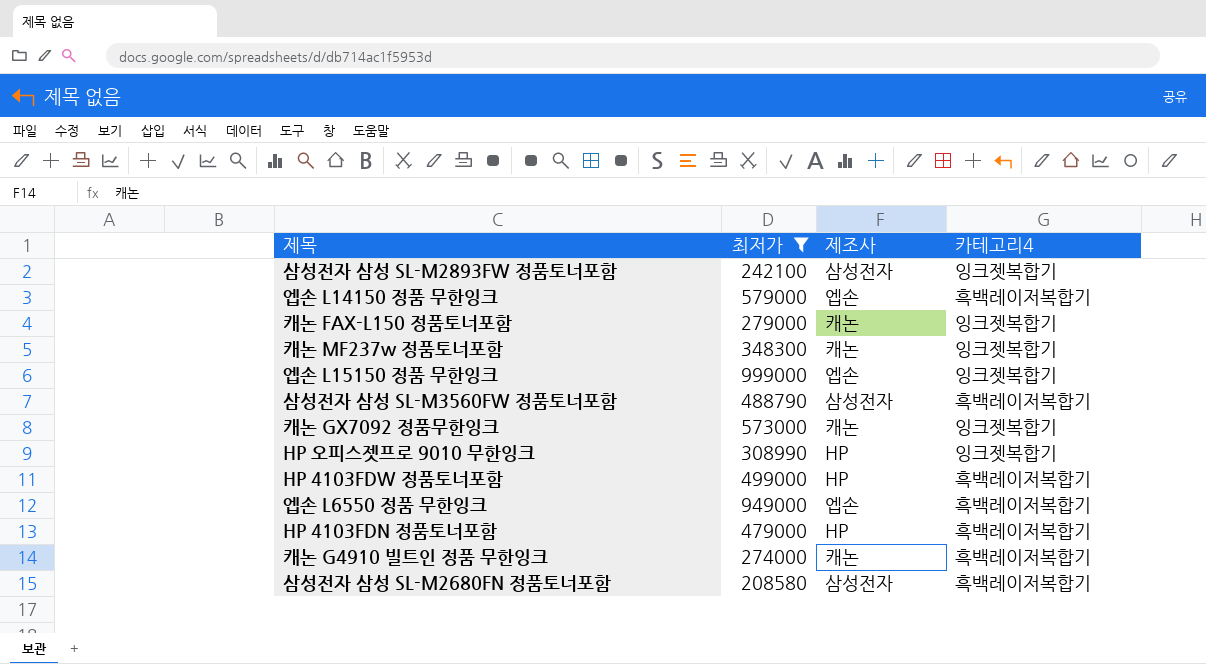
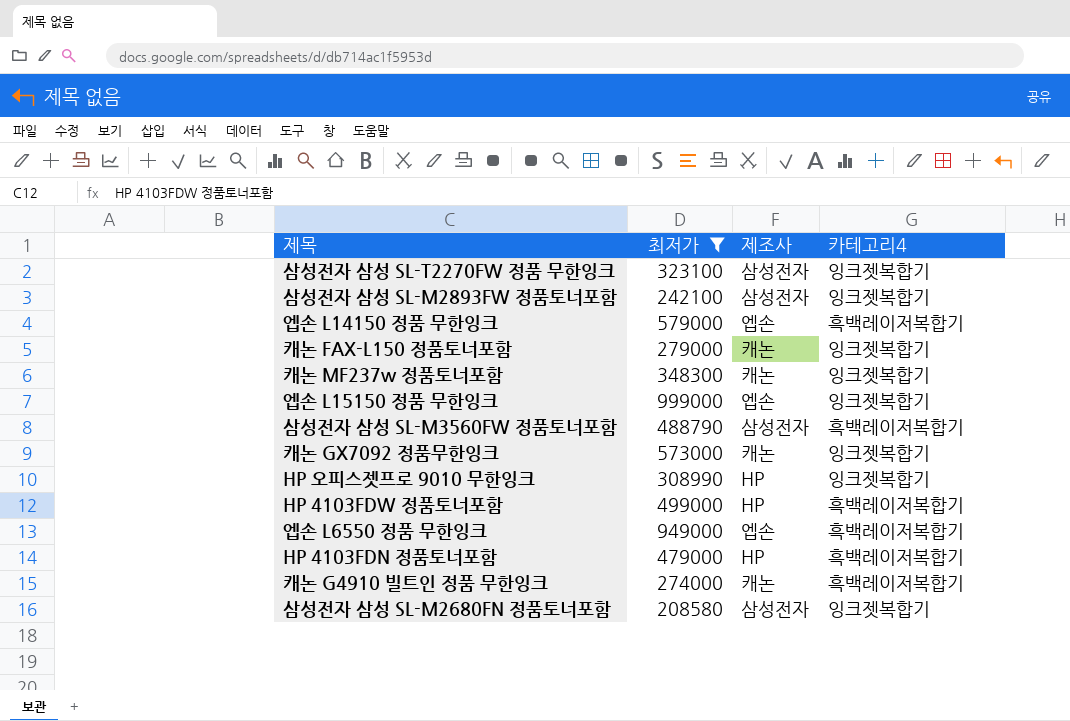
row 삼성전자 삼성 SL-T2270FW 정품 무한잉크: none -> 323100 | 삼성전자 | 잉크젯복합기
삼성전자 삼성 SL-M2680FN 정품토너포함 | 카테고리4: 흑백레이저복합기 -> 잉크젯복합기

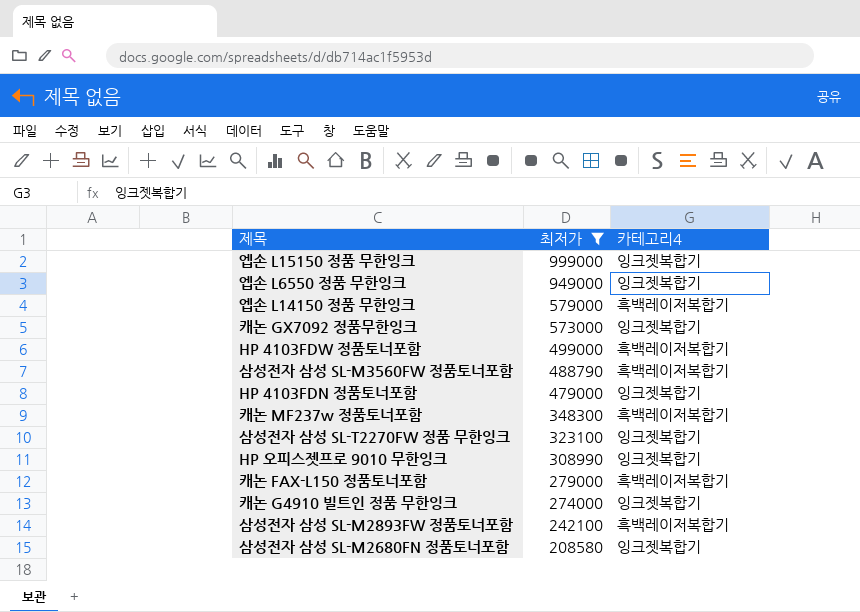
row order: none -> 최저가 descending
column 제조사 | position: 3 -> none
엡손 L6550 정품 무한잉크 | 카테고리4: 흑백레이저복합기 -> 잉크젯복합기
HP 4103FDN 정품토너포함 | 카테고리4: 흑백레이저복합기 -> 잉크젯복합기
캐논 MF237w 정품토너포함 | 카테고리4: 잉크젯복합기 -> 흑백레이저복합기
캐논 FAX-L150 정품토너포함 | 카테고리4: 잉크젯복합기 -> 흑백레이저복합기
캐논 G4910 빌트인 정품 무한잉크 | 카테고리4: 흑백레이저복합기 -> 잉크젯복합기
삼성전자 삼성 SL-M2893FW 정품토너포함 | 카테고리4: 잉크젯복합기 -> 흑백레이저복합기

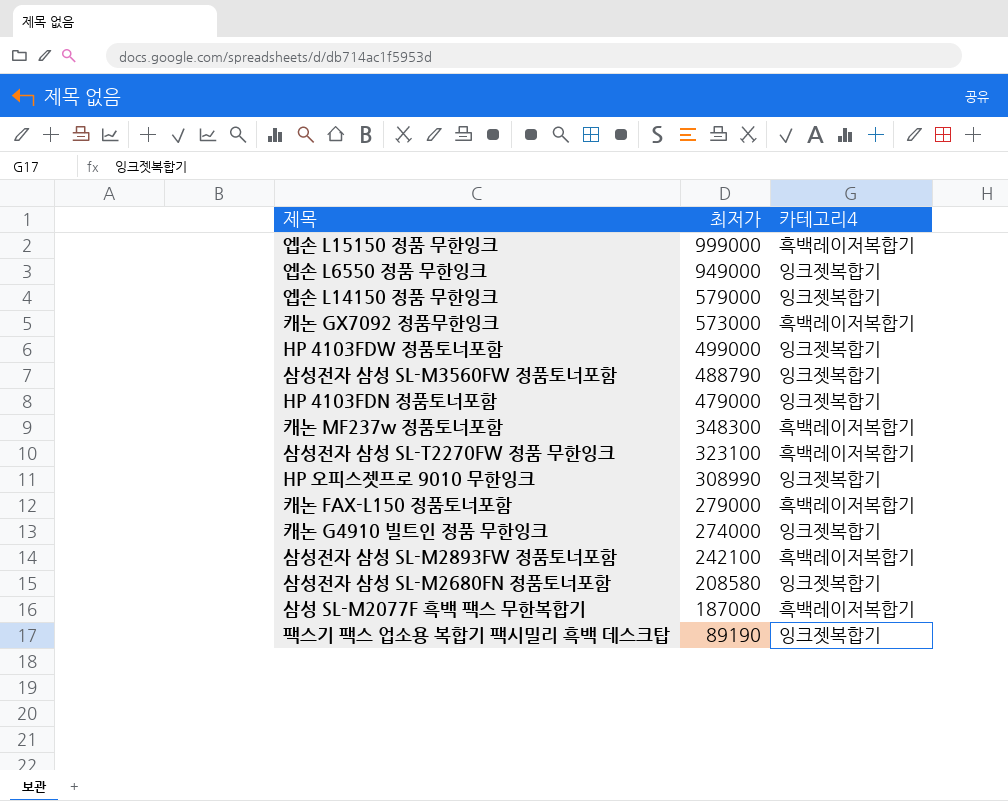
filter: 최저가 >= 208580 -> none
엡손 L15150 정품 무한잉크 | 카테고리4: 잉크젯복합기 -> 흑백레이저복합기
엡손 L14150 정품 무한잉크 | 카테고리4: 흑백레이저복합기 -> 잉크젯복합기
캐논 GX7092 정품무한잉크 | 카테고리4: 잉크젯복합기 -> 흑백레이저복합기
HP 4103FDW 정품토너포함 | 카테고리4: 흑백레이저복합기 -> 잉크젯복합기
삼성전자 삼성 SL-M3560FW 정품토너포함 | 카테고리4: 흑백레이저복합기 -> 잉크젯복합기
삼성전자 삼성 SL-T2270FW 정품 무한잉크 | 카테고리4: 잉크젯복합기 -> 흑백레이저복합기

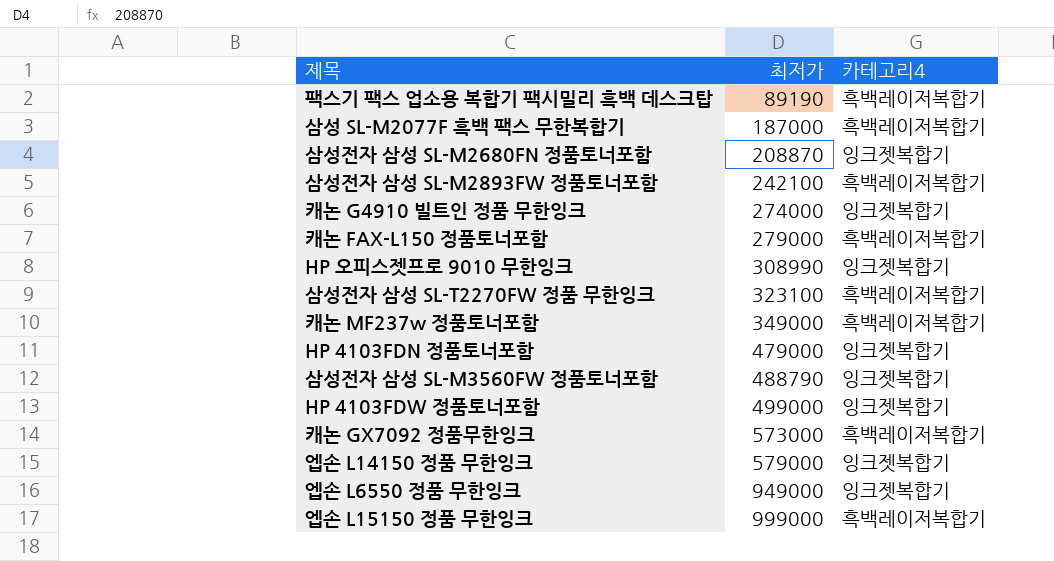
row order: 최저가 descending -> 최저가 ascending
팩스기 팩스 업소용 복합기 팩시밀리 흑백 데스크탑 | 카테고리4: 잉크젯복합기 -> 흑백레이저복합기
삼성전자 삼성 SL-M2680FN 정품토너포함 | 최저가: 208580 -> 208870
캐논 MF237w 정품토너포함 | 최저가: 348300 -> 349000

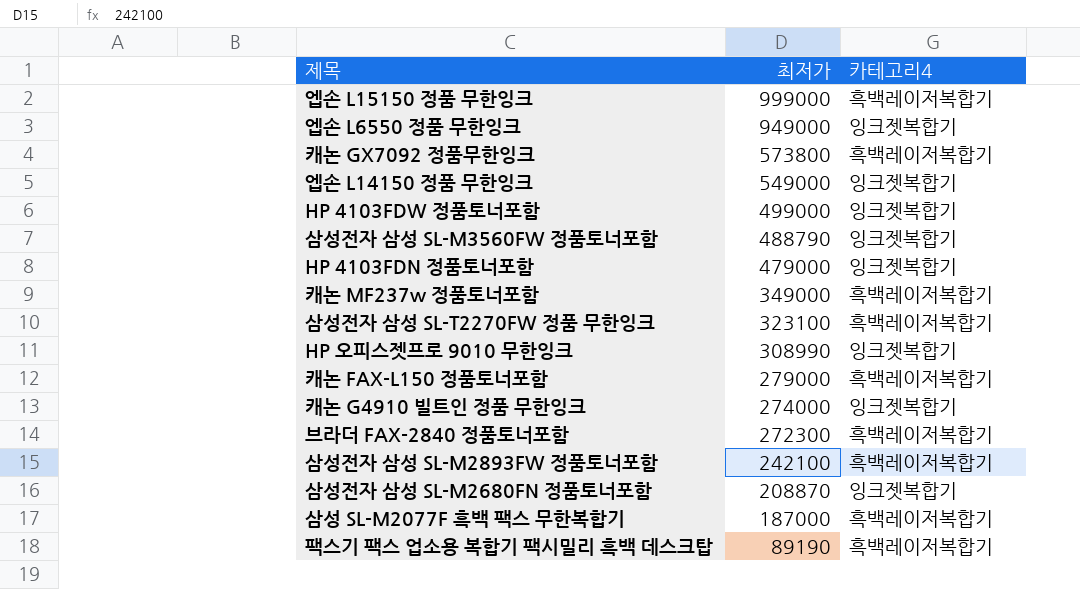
row order: 최저가 ascending -> 최저가 descending
캐논 GX7092 정품무한잉크 | 최저가: 573000 -> 573800
엡손 L14150 정품 무한잉크 | 최저가: 579000 -> 549000
row 브라더 FAX-2840 정품토너포함: none -> 272300 | 흑백레이저복합기

